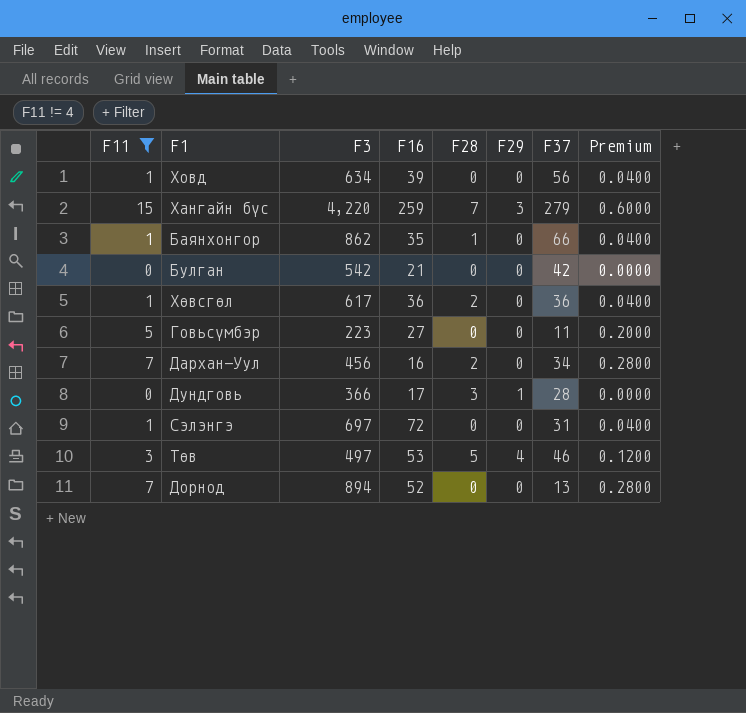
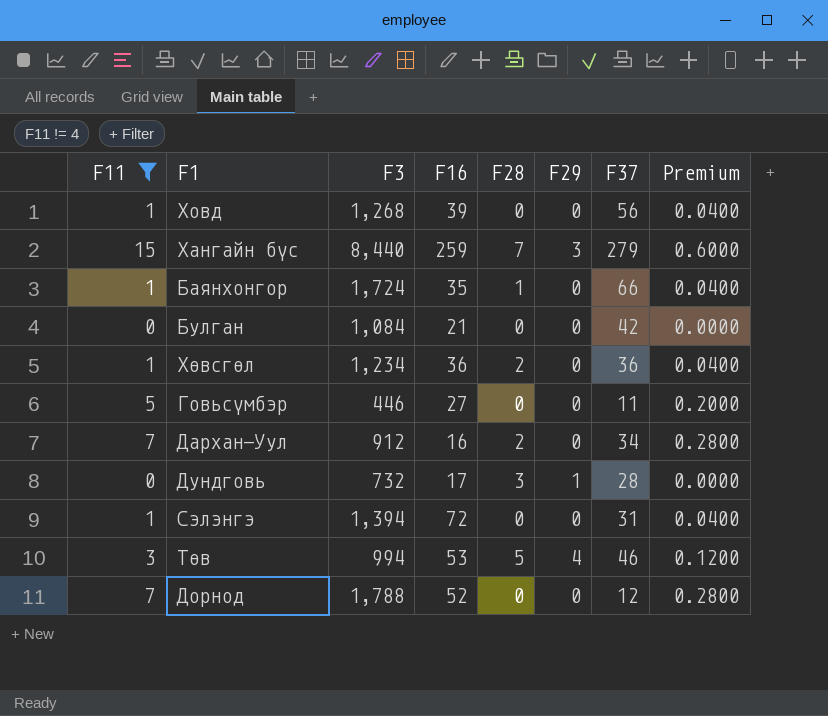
Ховд | F3: 634 -> 1,268
Хангайн бүс | F3: 4,220 -> 8,440
Баянхонгор | F3: 862 -> 1,724
Булган | F3: 542 -> 1,084
Хөвсгөл | F3: 617 -> 1,234
Говьсүмбэр | F3: 223 -> 446
Дархан-Уул | F3: 456 -> 912
Дундговь | F3: 366 -> 732
Сэлэнгэ | F3: 697 -> 1,394
Төв | F3: 497 -> 994
Дорнод | F3: 894 -> 1,788
Дорнод | F37: 13 -> 12

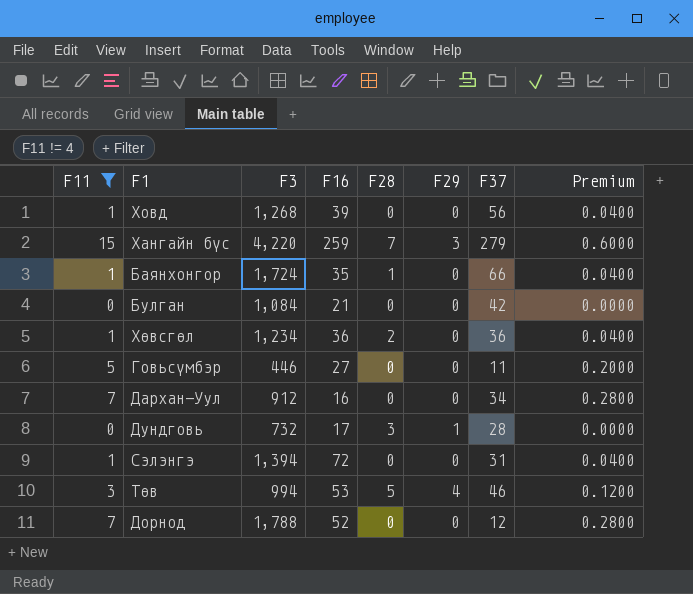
Хангайн бүс | F3: 8,440 -> 4,220
Дархан-Уул | F28: 2 -> 0

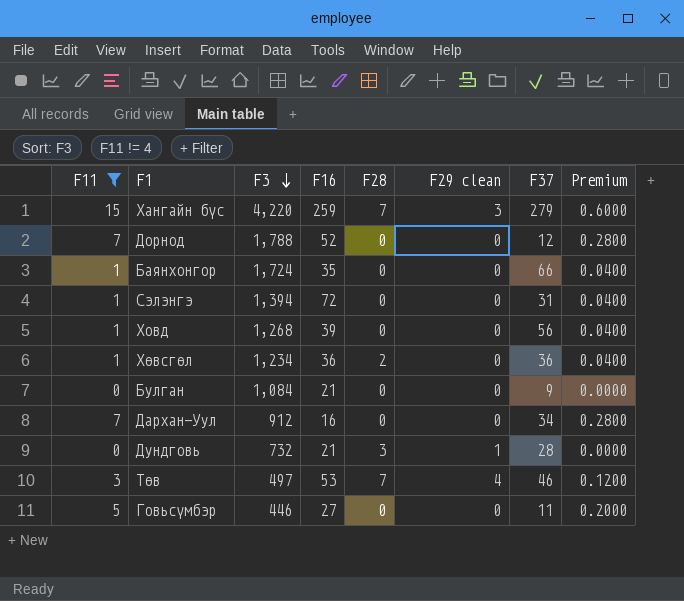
row order: none -> F3 descending
column name: F29 -> F29 clean
Баянхонгор | F28: 1 -> 0
Булган | F37: 42 -> 9
Дундговь | F16: 17 -> 21
Төв | F3: 994 -> 497
Төв | F28: 5 -> 7

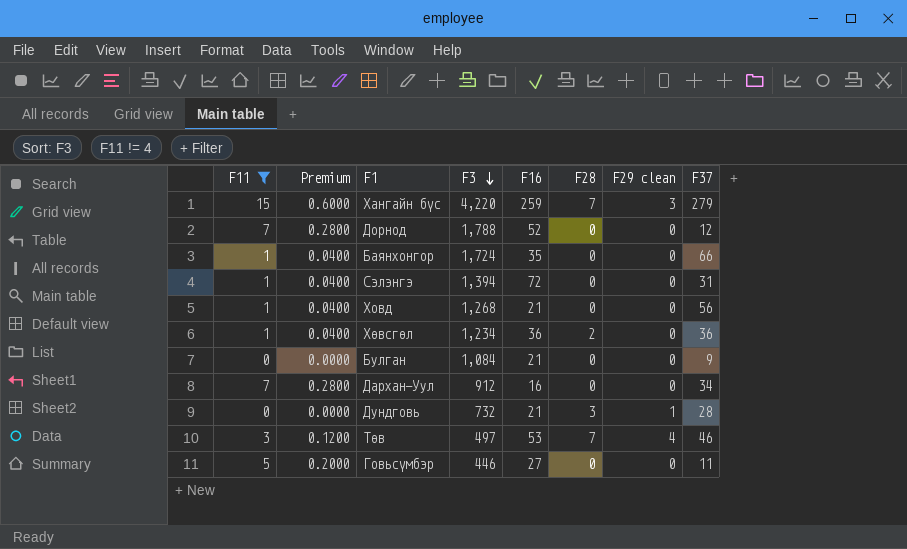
column Premium | position: 8 -> 2
Ховд | F16: 39 -> 21

